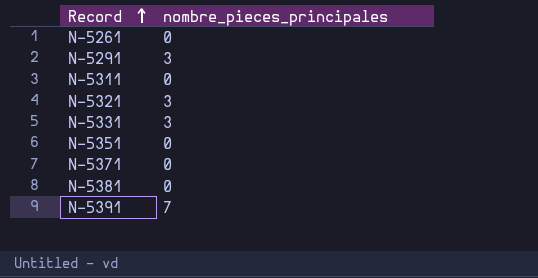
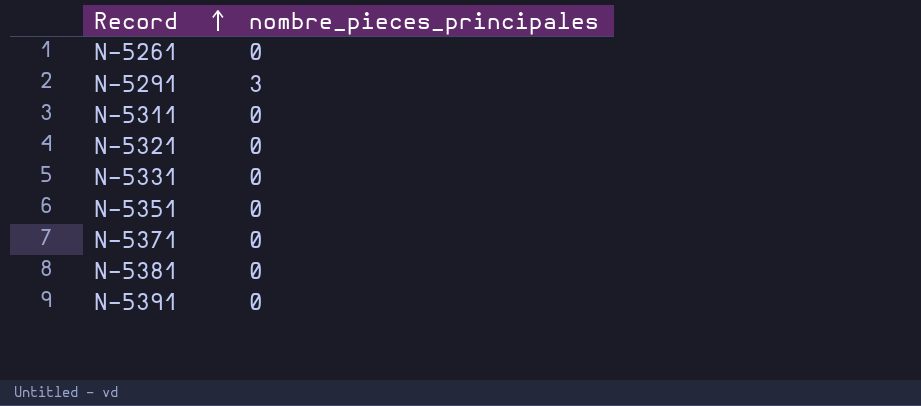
N-5321 | nombre_pieces_principales: 3 -> 0
N-5331 | nombre_pieces_principales: 3 -> 0
N-5391 | nombre_pieces_principales: 7 -> 0

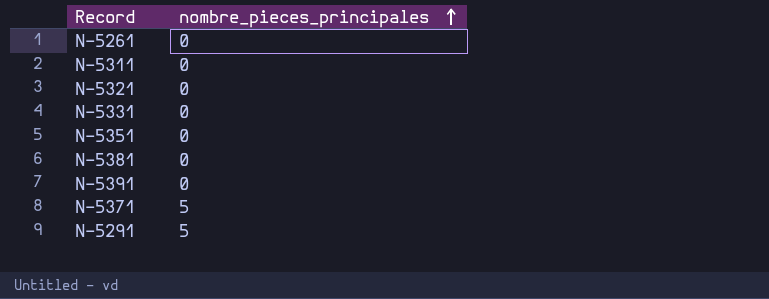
row order: Record ascending -> nombre_pieces_principales ascending
N-5371 | nombre_pieces_principales: 0 -> 5
N-5291 | nombre_pieces_principales: 3 -> 5

